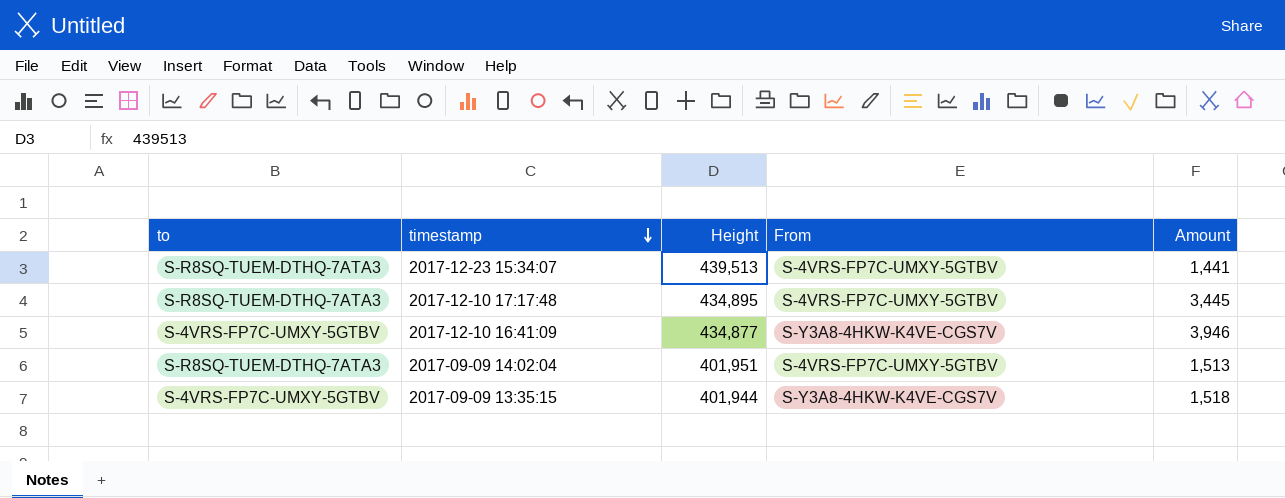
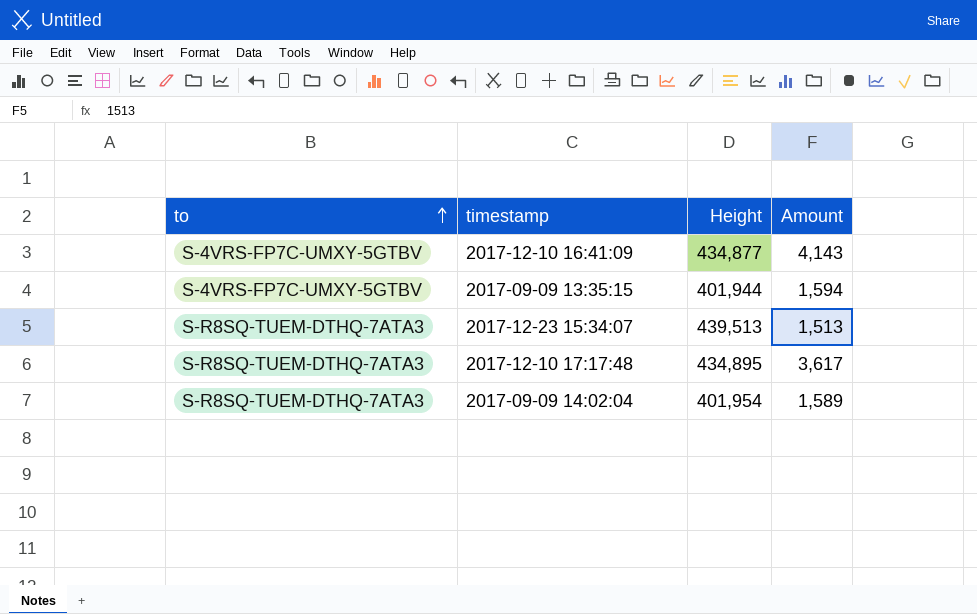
row order: timestamp descending -> to ascending
column From | position: 4 -> none
2017-12-10 16:41:09 | Amount: 3,946 -> 4,143
2017-09-09 13:35:15 | Amount: 1,518 -> 1,594
2017-12-23 15:34:07 | Amount: 1,441 -> 1,513
2017-12-10 17:17:48 | Amount: 3,445 -> 3,617
2017-09-09 14:02:04 | Height: 401,951 -> 401,954
2017-09-09 14:02:04 | Amount: 1,513 -> 1,589

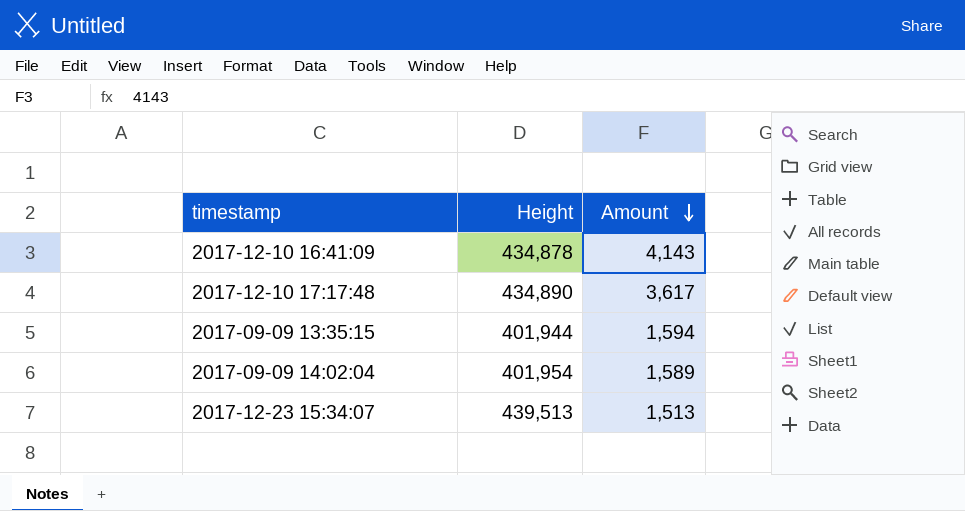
row order: to ascending -> Amount descending
column to | position: 1 -> none
2017-12-10 16:41:09 | Height: 434,877 -> 434,878
2017-12-10 17:17:48 | Height: 434,895 -> 434,890

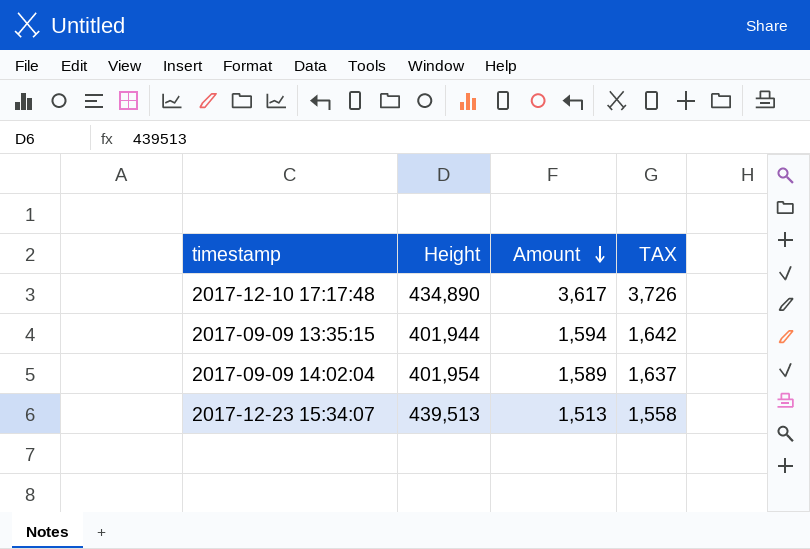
column TAX | formula: none -> [Amount] * 1.03
row 2017-12-10 16:41:09: 434,878 | 4,143 -> none

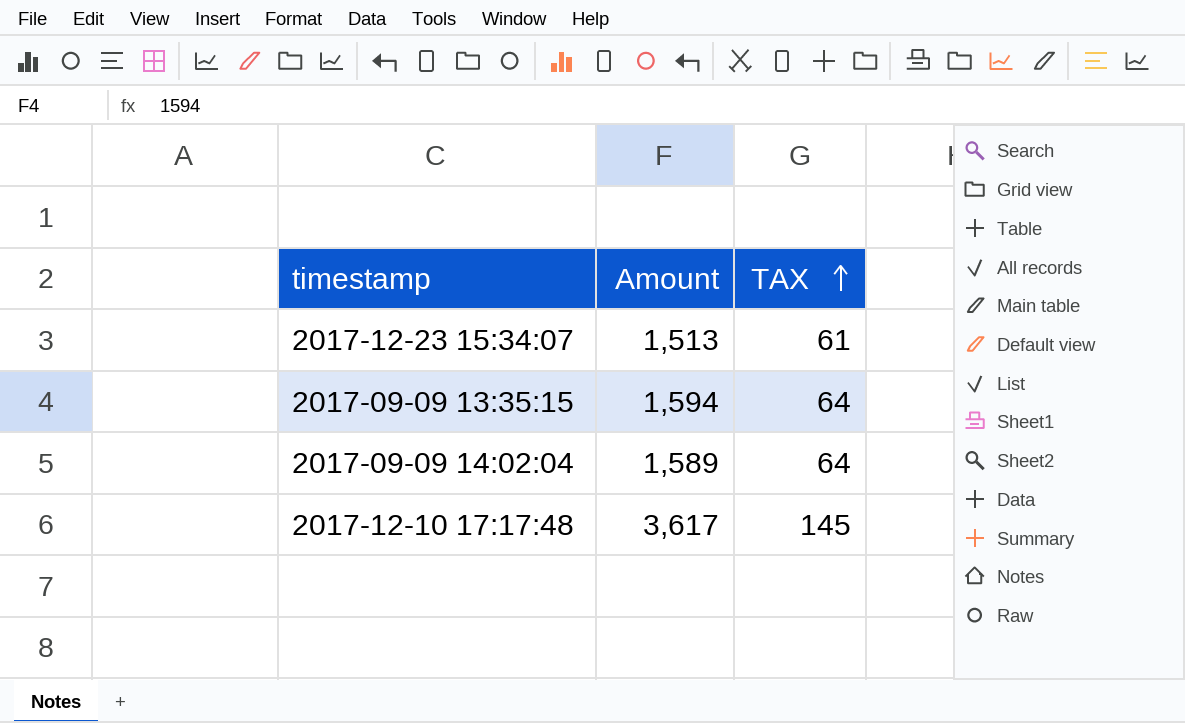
row order: Amount descending -> TAX ascending
column Height | position: 2 -> none
column TAX | formula: [Amount] * 1.03 -> [Amount] * 0.04

